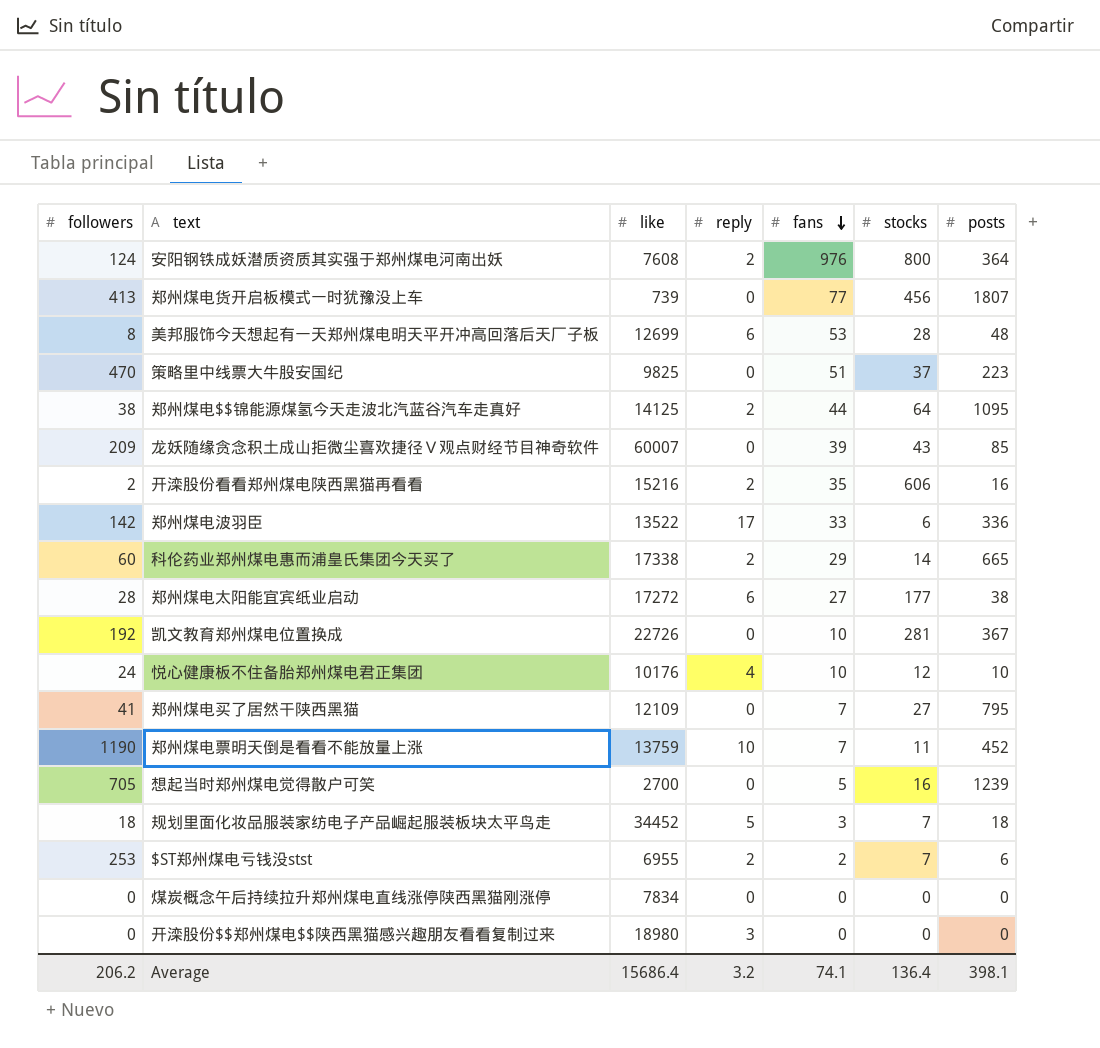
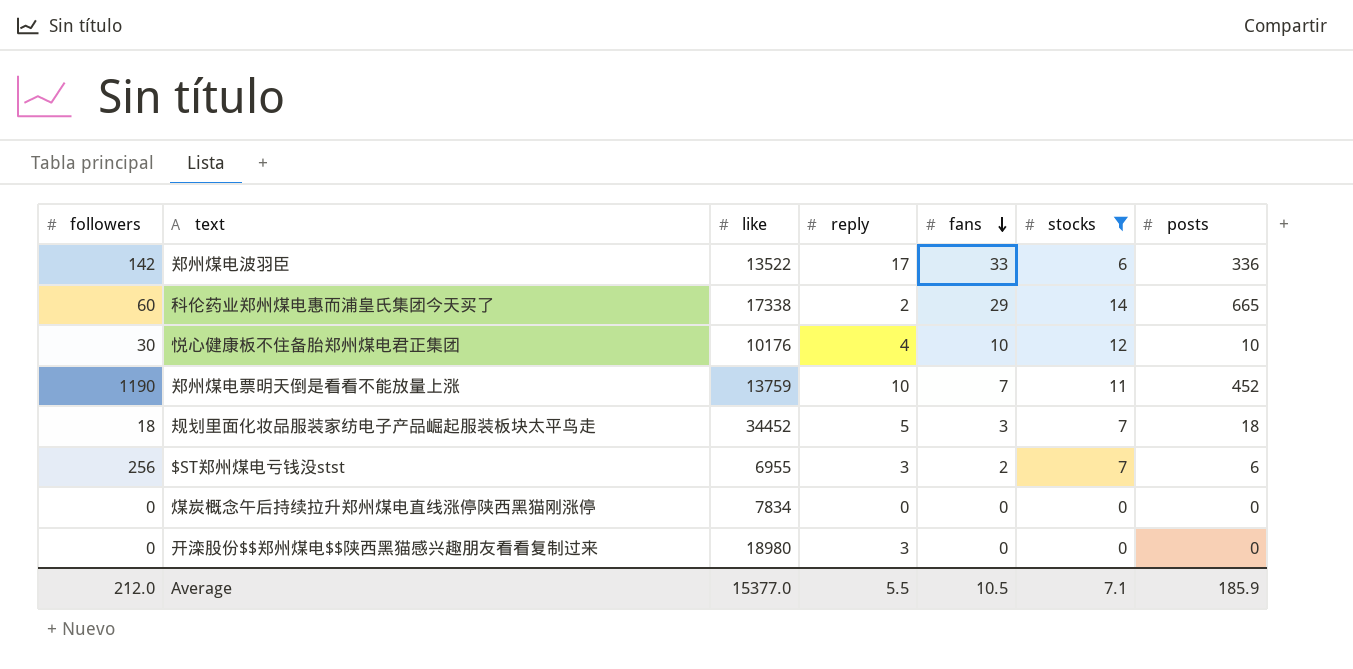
filter: none -> stocks <= 14
悦心健康板不住备胎郑州煤电君正集团 | followers: 24 -> 30
$ST郑州煤电亏钱没stst | followers: 253 -> 256
$ST郑州煤电亏钱没stst | reply: 2 -> 3
Average | followers: 206.2 -> 212.0
Average | like: 15686.4 -> 15377.0
Average | reply: 3.2 -> 5.5
Average | fans: 74.1 -> 10.5
Average | stocks: 136.4 -> 7.1
Average | posts: 398.1 -> 185.9

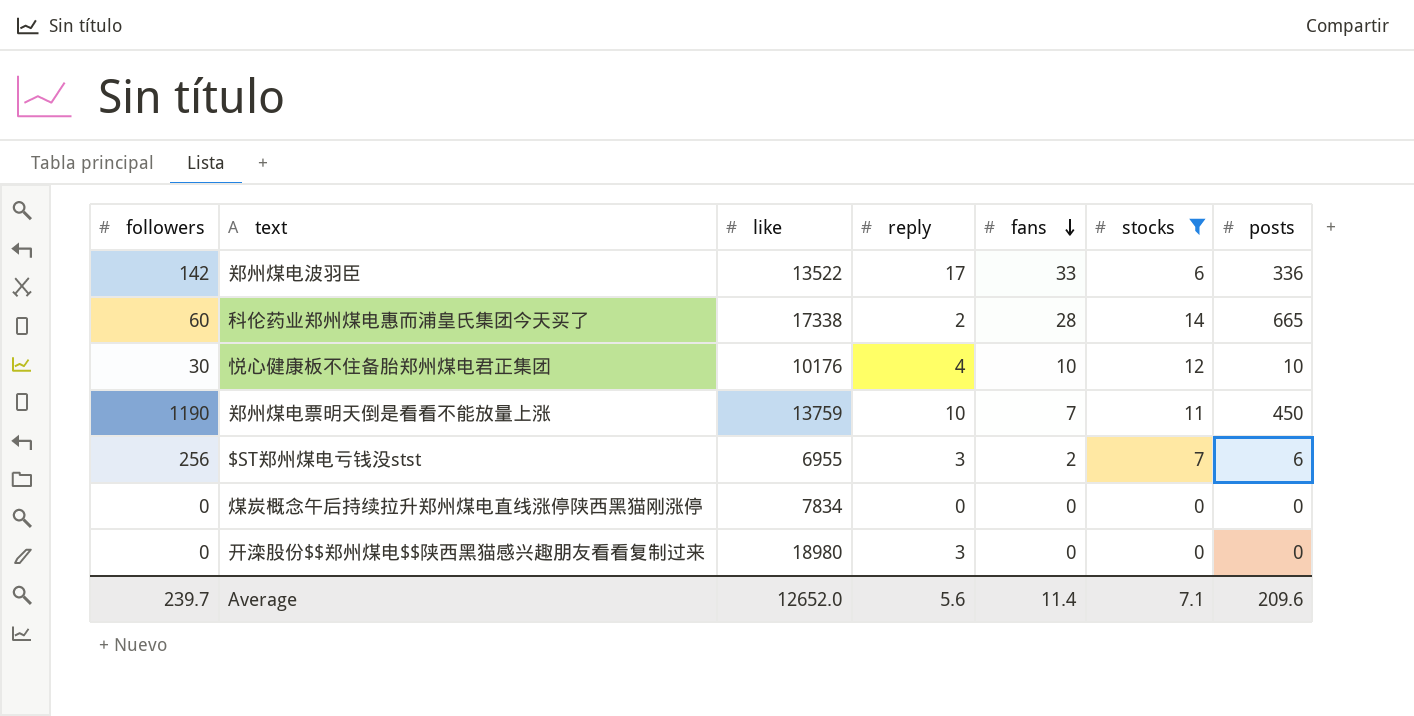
row 规划里面化妆品服装家纺电子产品崛起服装板块太平鸟走: 18 | 34452 | 5 | 3 | 7 | 18 -> none
科伦药业郑州煤电惠而浦皇氏集团今天买了 | fans: 29 -> 28
郑州煤电票明天倒是看看不能放量上涨 | posts: 452 -> 450
Average | followers: 212.0 -> 239.7
Average | like: 15377.0 -> 12652.0
Average | reply: 5.5 -> 5.6
Average | fans: 10.5 -> 11.4
Average | posts: 185.9 -> 209.6

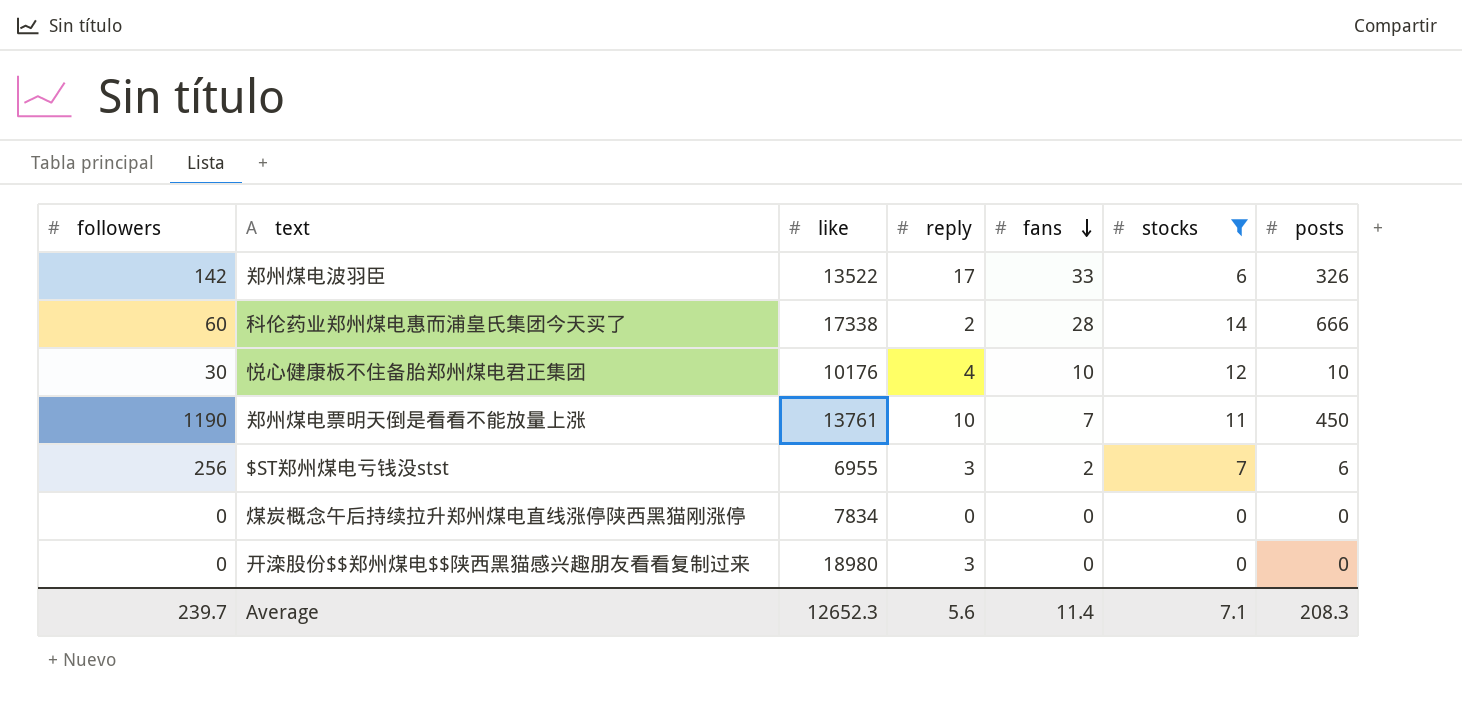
郑州煤电波羽臣 | posts: 336 -> 326
科伦药业郑州煤电惠而浦皇氏集团今天买了 | posts: 665 -> 666
郑州煤电票明天倒是看看不能放量上涨 | like: 13759 -> 13761
Average | like: 12652.0 -> 12652.3
Average | posts: 209.6 -> 208.3

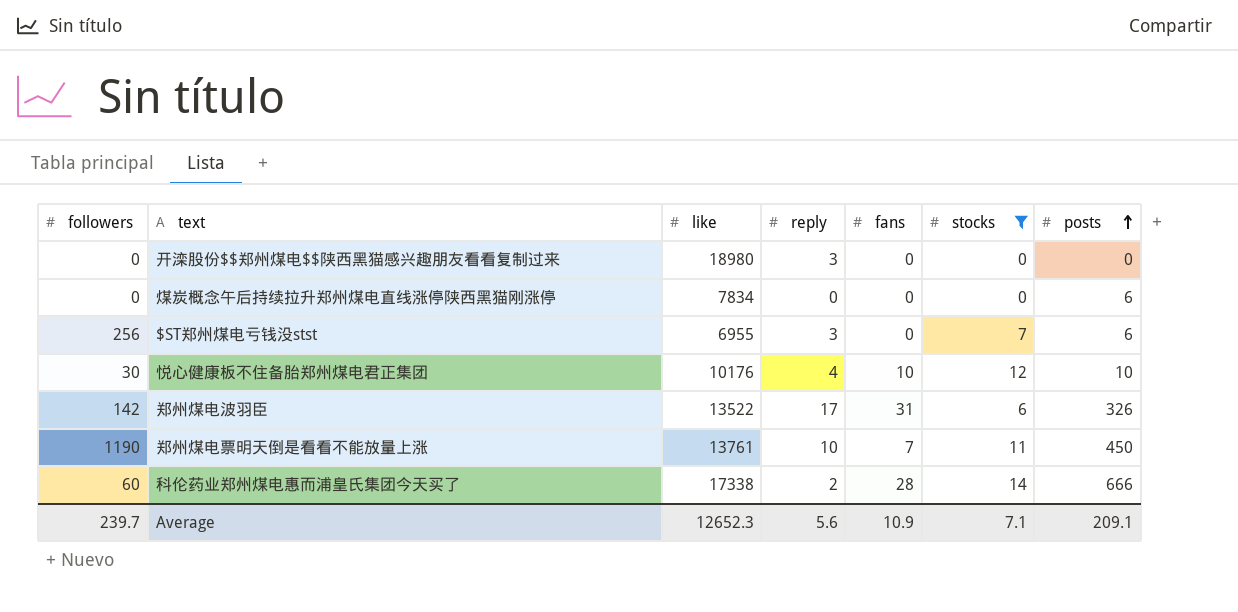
row order: fans descending -> posts ascending
煤炭概念午后持续拉升郑州煤电直线涨停陕西黑猫刚涨停 | posts: 0 -> 6
$ST郑州煤电亏钱没stst | fans: 2 -> 0
郑州煤电波羽臣 | fans: 33 -> 31
Average | fans: 11.4 -> 10.9
Average | posts: 208.3 -> 209.1

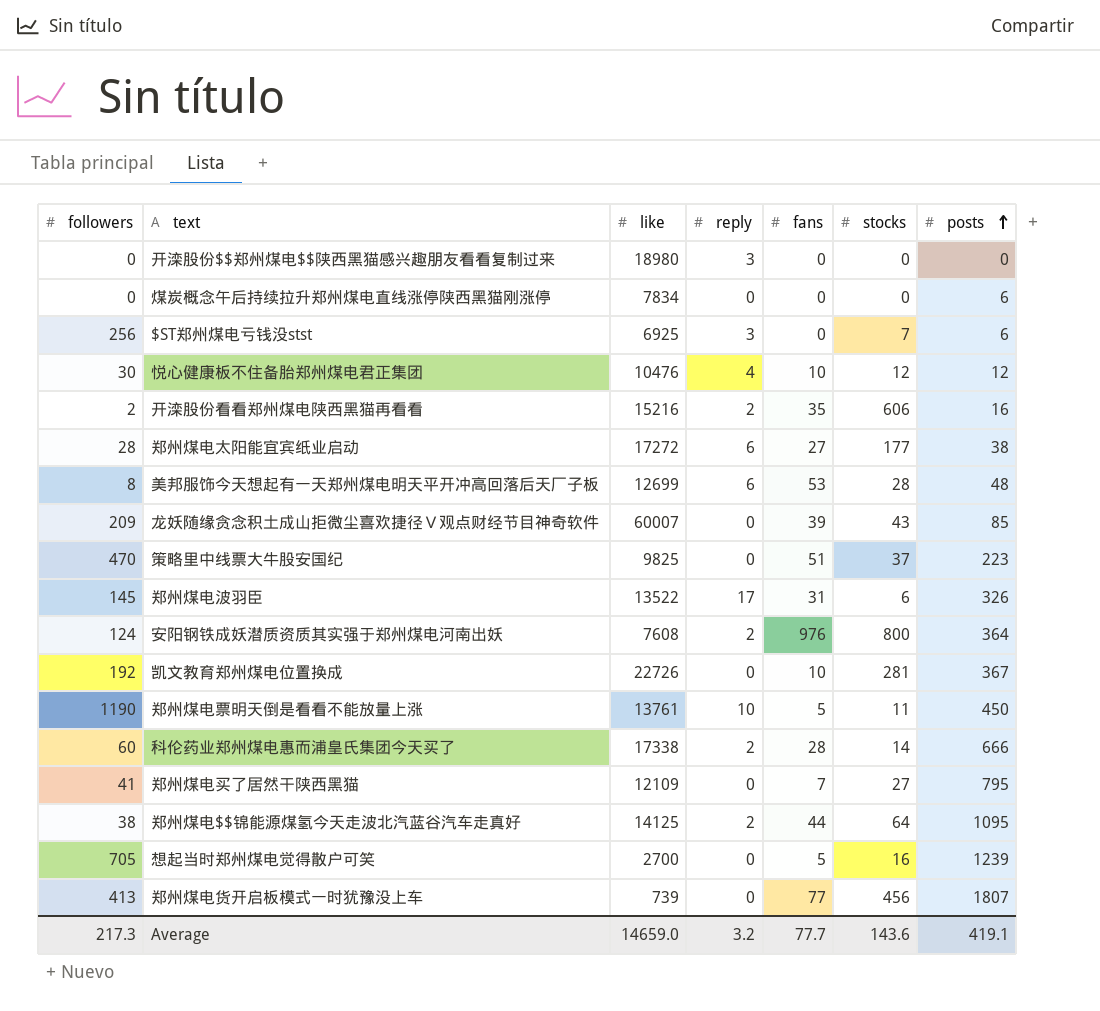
filter: stocks <= 14 -> none
$ST郑州煤电亏钱没stst | like: 6955 -> 6925
悦心健康板不住备胎郑州煤电君正集团 | like: 10176 -> 10476
悦心健康板不住备胎郑州煤电君正集团 | posts: 10 -> 12
郑州煤电波羽臣 | followers: 142 -> 145
郑州煤电票明天倒是看看不能放量上涨 | fans: 7 -> 5
Average | followers: 239.7 -> 217.3
Average | like: 12652.3 -> 14659.0
Average | reply: 5.6 -> 3.2
Average | fans: 10.9 -> 77.7
Average | stocks: 7.1 -> 143.6
Average | posts: 209.1 -> 419.1

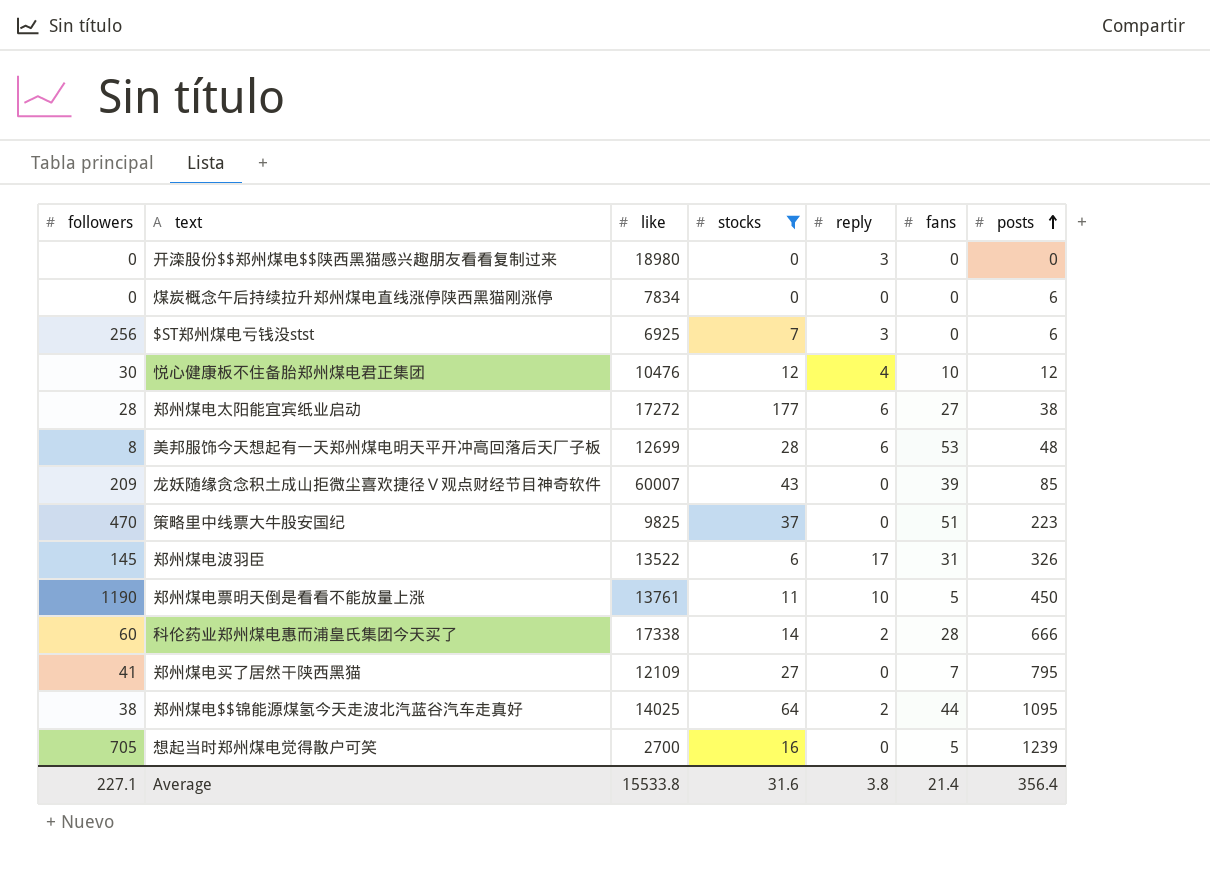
filter: none -> stocks <= 177
column stocks | position: 6 -> 4
郑州煤电$$锦能源煤氢今天走波北汽蓝谷汽车走真好 | like: 14125 -> 14025
Average | followers: 217.3 -> 227.1
Average | like: 14659.0 -> 15533.8
Average | stocks: 143.6 -> 31.6
Average | reply: 3.2 -> 3.8
Average | fans: 77.7 -> 21.4
Average | posts: 419.1 -> 356.4

